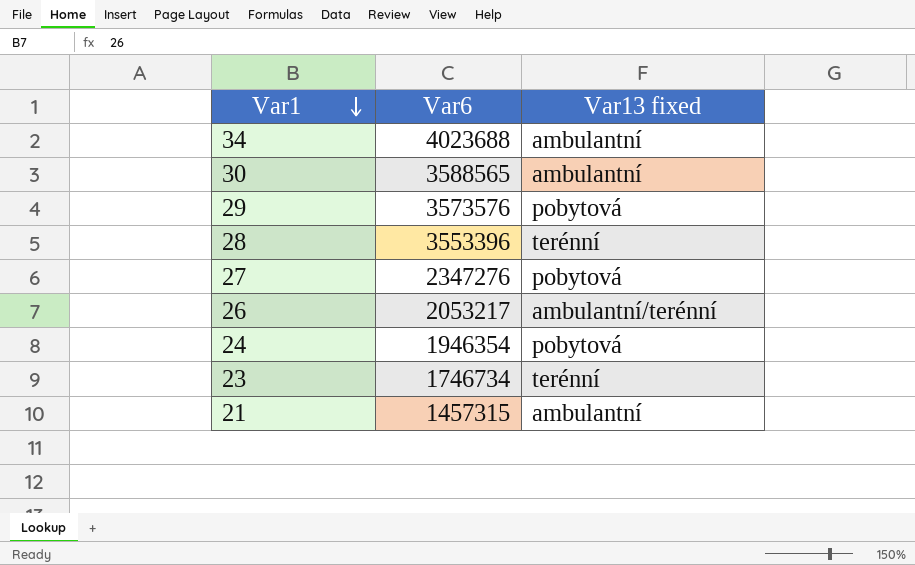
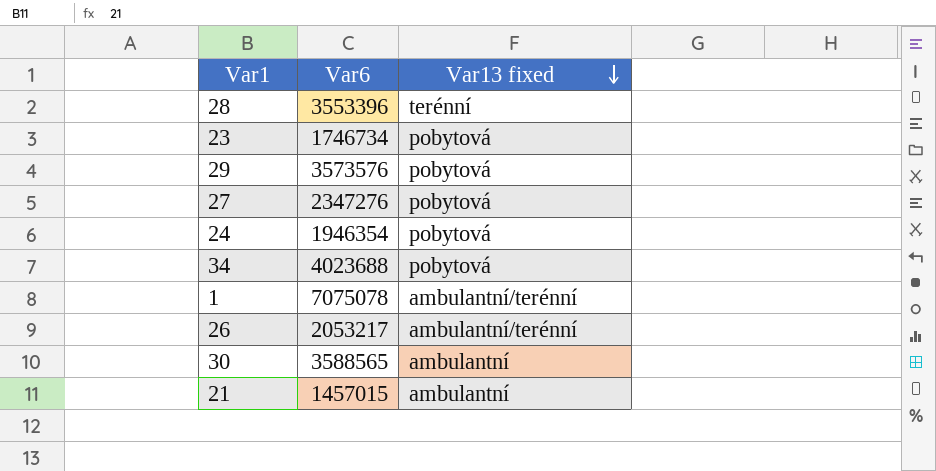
row order: Var1 descending -> Var13 fixed descending
23 | Var13 fixed: terénní -> pobytová
34 | Var13 fixed: ambulantní -> pobytová
row 1: none -> 7075078 | ambulantní/terénní
21 | Var6: 1457315 -> 1457015

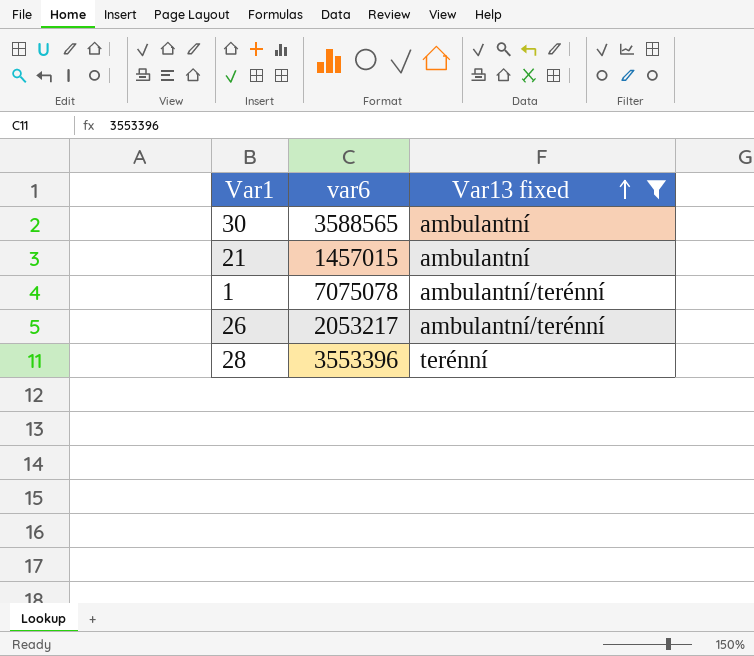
filter: none -> Var13 fixed != pobytová
row order: Var13 fixed descending -> Var13 fixed ascending
column name: Var6 -> var6

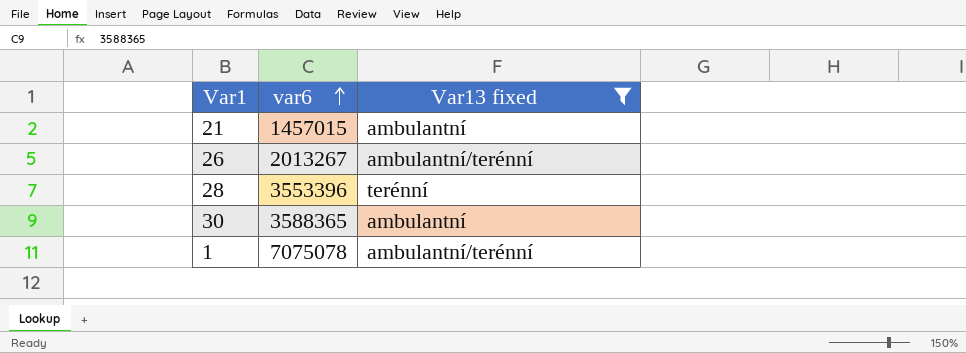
row order: Var13 fixed ascending -> var6 ascending
26 | var6: 2053217 -> 2013267
30 | var6: 3588565 -> 3588365

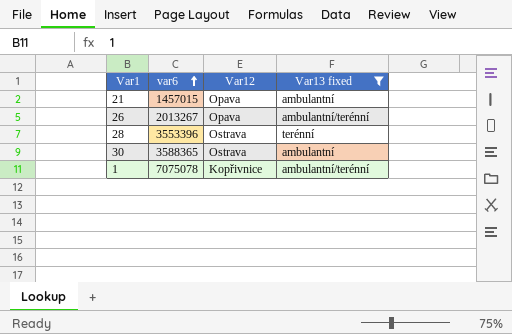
column Var12 | position: none -> 3

